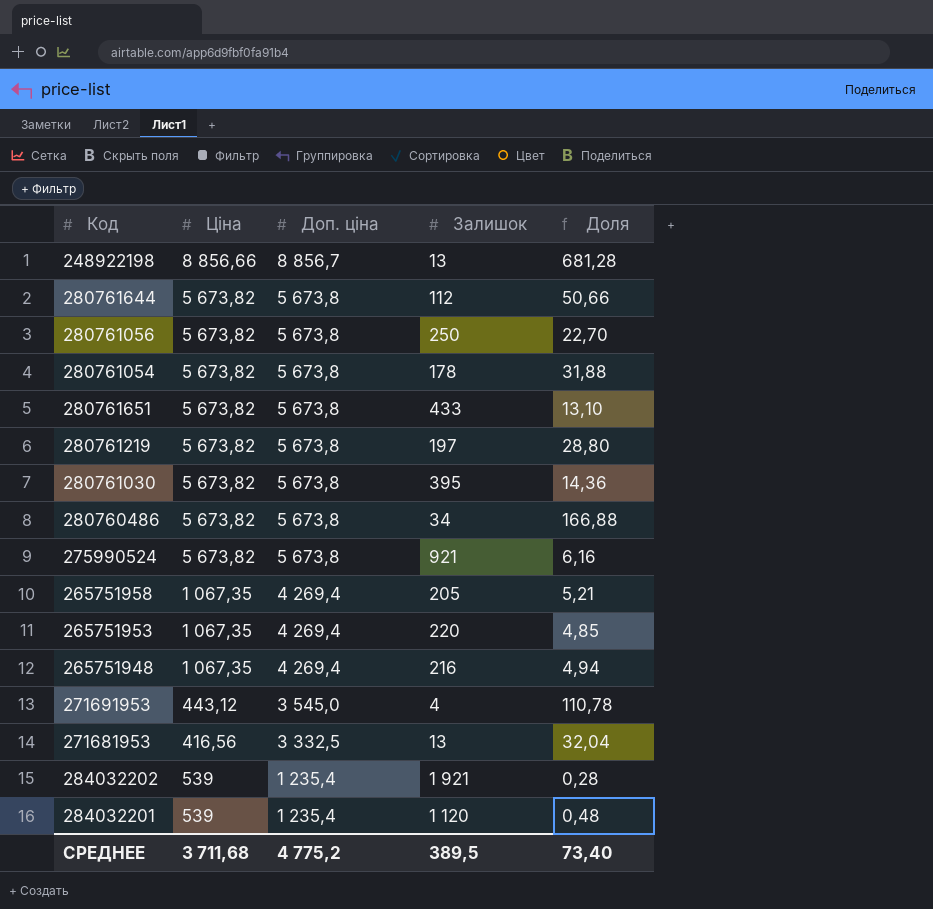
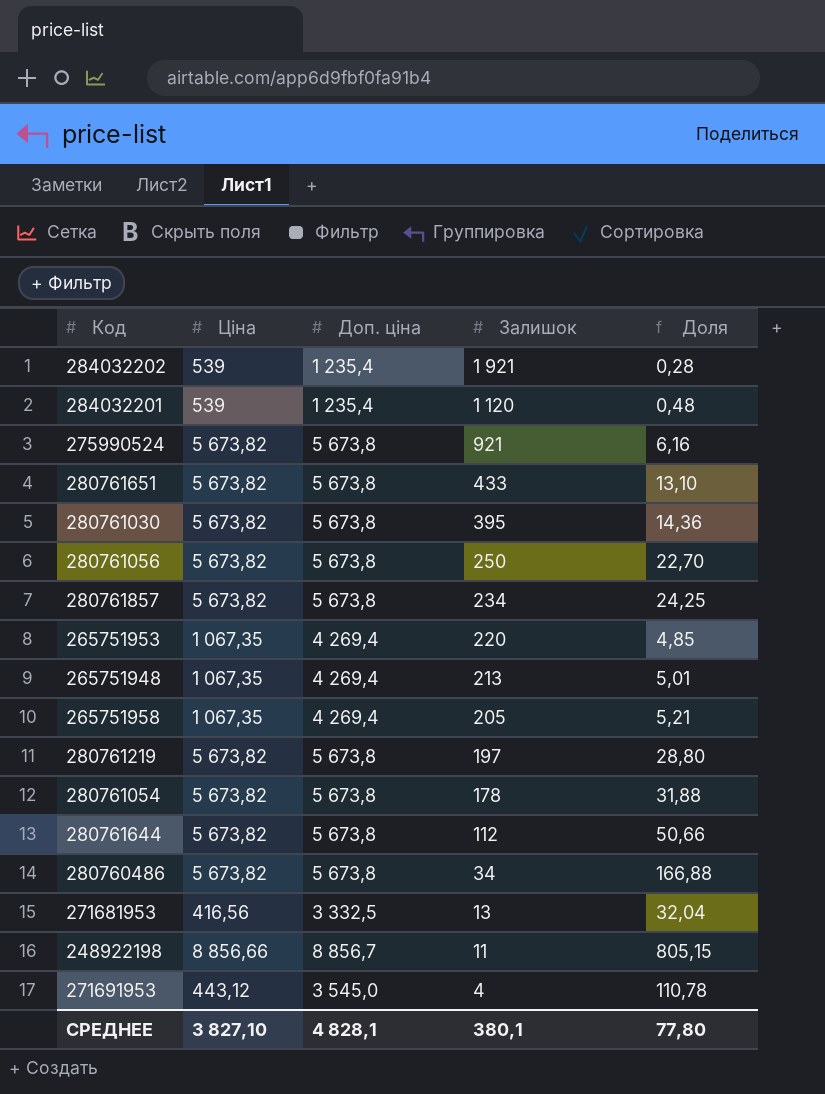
row order: Доп. ціна descending -> Залишок descending
row 280761857: none -> 5 673,82 | 5 673,8 | 234 | 24,25
265751948 | Залишок: 216 -> 213
265751948 | Доля: 4,94 -> 5,01
248922198 | Залишок: 13 -> 11
248922198 | Доля: 681,28 -> 805,15
СРЕДНЕЕ | Ціна: 3 711,68 -> 3 827,10
СРЕДНЕЕ | Доп. ціна: 4 775,2 -> 4 828,1
СРЕДНЕЕ | Залишок: 389,5 -> 380,1
СРЕДНЕЕ | Доля: 73,40 -> 77,80

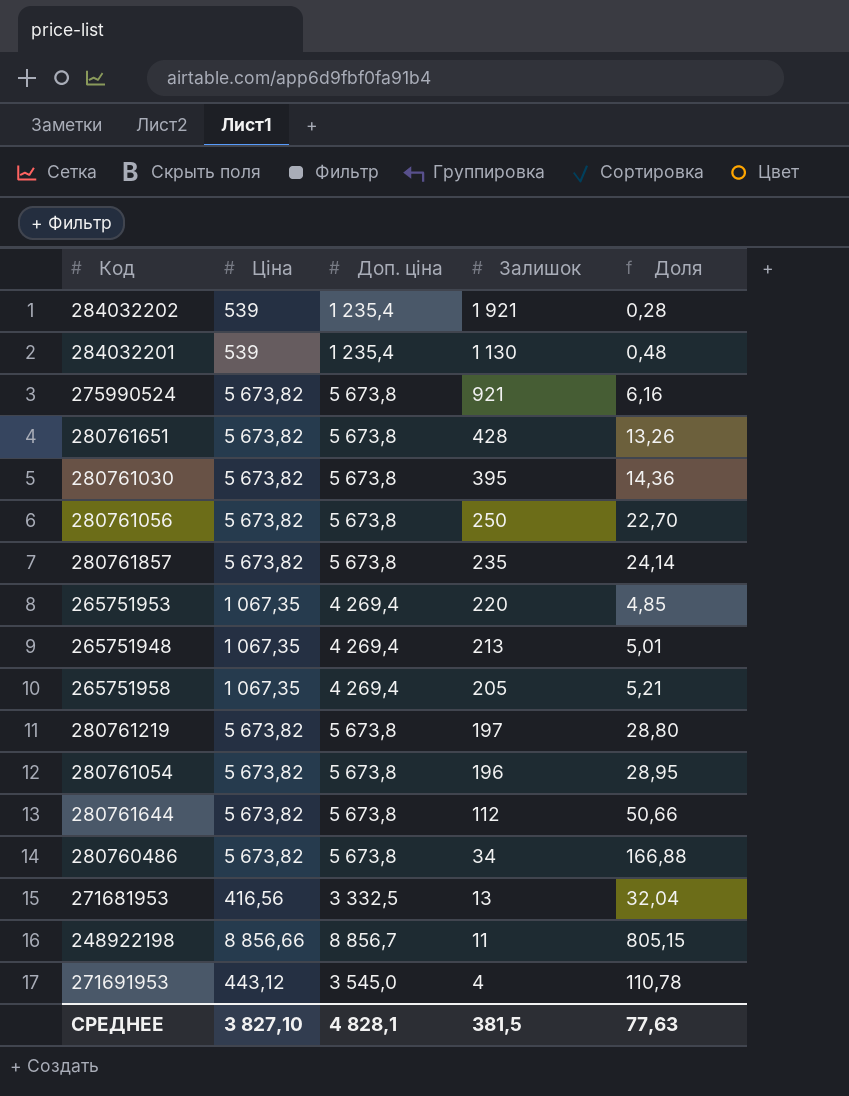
284032201 | Залишок: 1 120 -> 1 130
280761651 | Залишок: 433 -> 428
280761651 | Доля: 13,10 -> 13,26
280761857 | Залишок: 234 -> 235
280761857 | Доля: 24,25 -> 24,14
280761054 | Залишок: 178 -> 196
280761054 | Доля: 31,88 -> 28,95
СРЕДНЕЕ | Залишок: 380,1 -> 381,5
СРЕДНЕЕ | Доля: 77,80 -> 77,63

